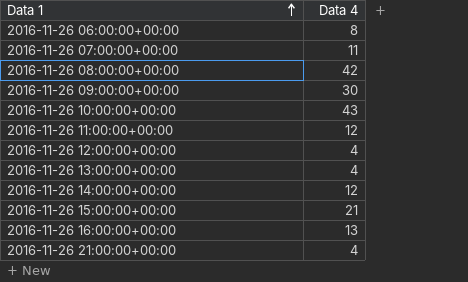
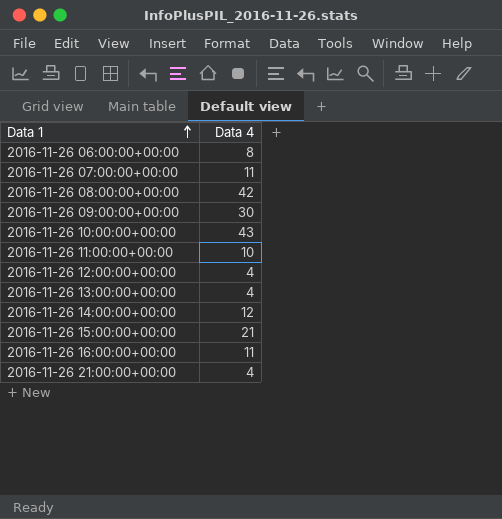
2016-11-26 11:00:00+00:00 | Data 4: 12 -> 10
2016-11-26 16:00:00+00:00 | Data 4: 13 -> 11

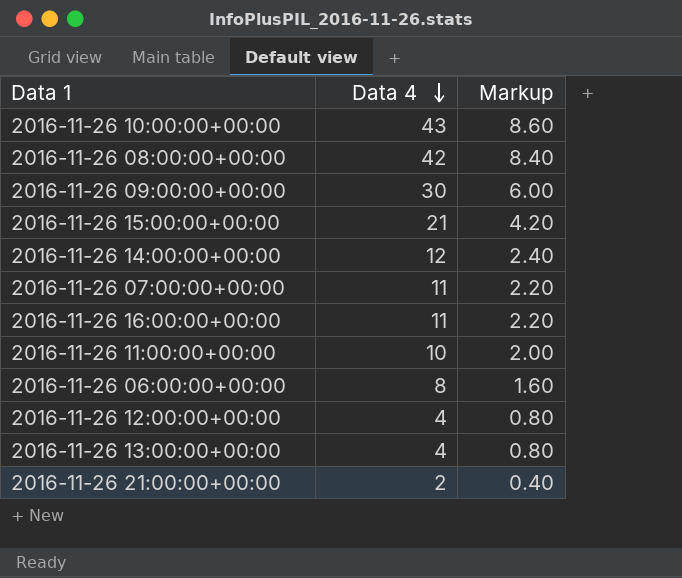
row order: Data 1 ascending -> Data 4 descending
column Markup | formula: none -> [Data 4] * 0.2
2016-11-26 21:00:00+00:00 | Data 4: 4 -> 2

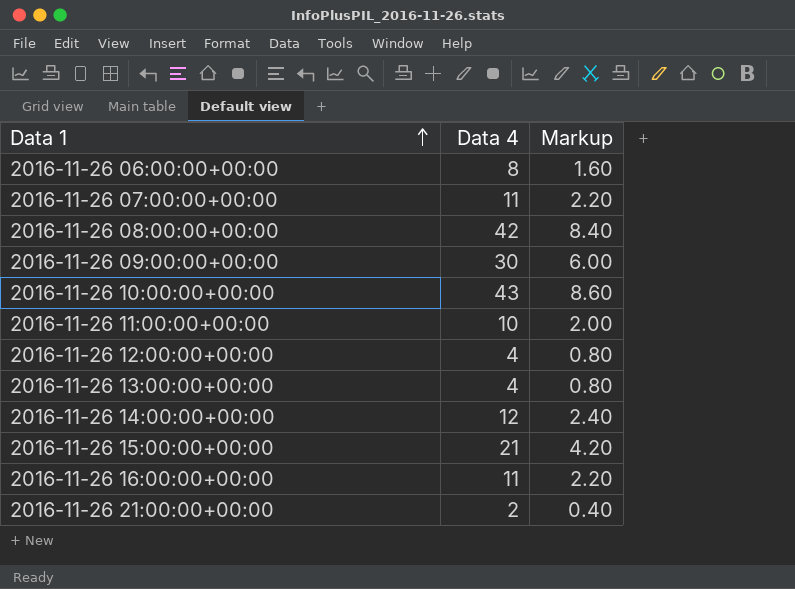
row order: Data 4 descending -> Data 1 ascending

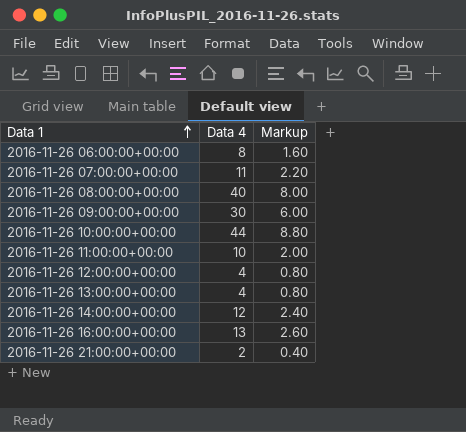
row 2016-11-26 15:00:00+00:00: 21 | 4.20 -> none
2016-11-26 08:00:00+00:00 | Data 4: 42 -> 40
2016-11-26 08:00:00+00:00 | Markup: 8.40 -> 8.00
2016-11-26 10:00:00+00:00 | Data 4: 43 -> 44
2016-11-26 10:00:00+00:00 | Markup: 8.60 -> 8.80
2016-11-26 16:00:00+00:00 | Data 4: 11 -> 13
2016-11-26 16:00:00+00:00 | Markup: 2.20 -> 2.60

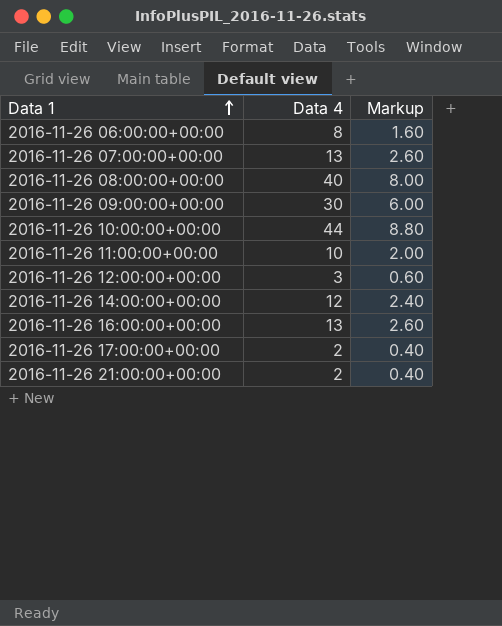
row 2016-11-26 13:00:00+00:00: 4 | 0.80 -> none
2016-11-26 07:00:00+00:00 | Data 4: 11 -> 13
2016-11-26 07:00:00+00:00 | Markup: 2.20 -> 2.60
2016-11-26 12:00:00+00:00 | Data 4: 4 -> 3
2016-11-26 12:00:00+00:00 | Markup: 0.80 -> 0.60
row 2016-11-26 17:00:00+00:00: none -> 2 | 0.40

